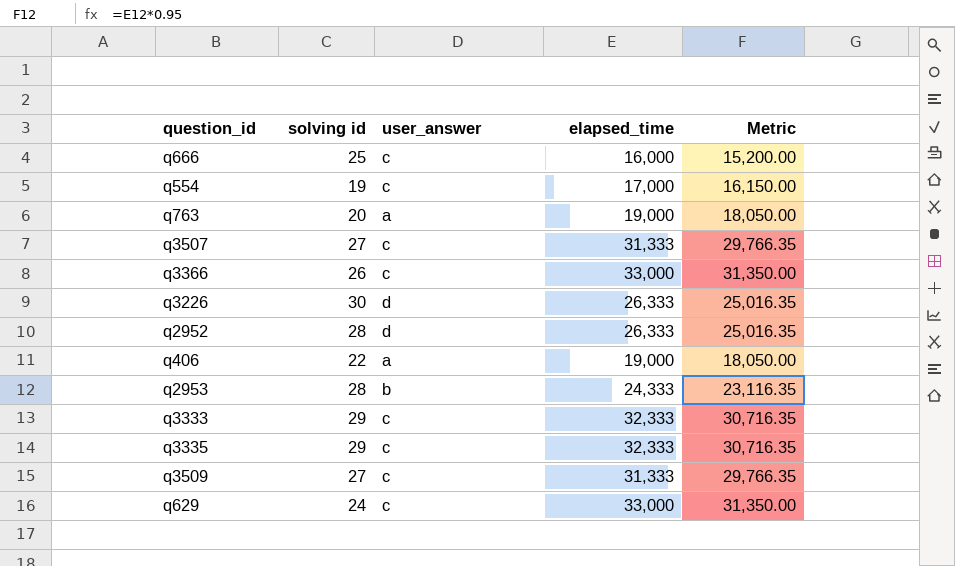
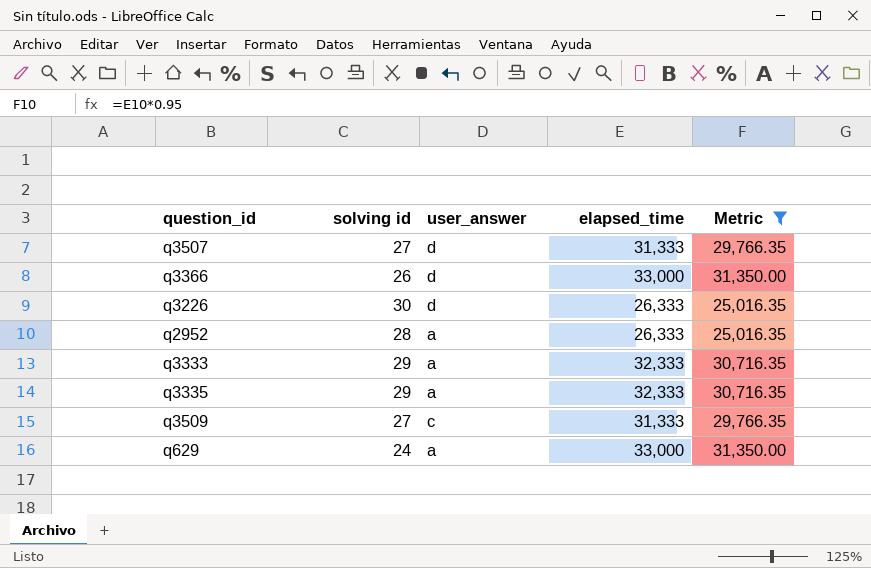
filter: none -> Metric >= 25,016.35
q3507 | user_answer: c -> d
q3366 | user_answer: c -> d
q2952 | user_answer: d -> a
q3333 | user_answer: c -> a
q3335 | user_answer: c -> a
q629 | user_answer: c -> a

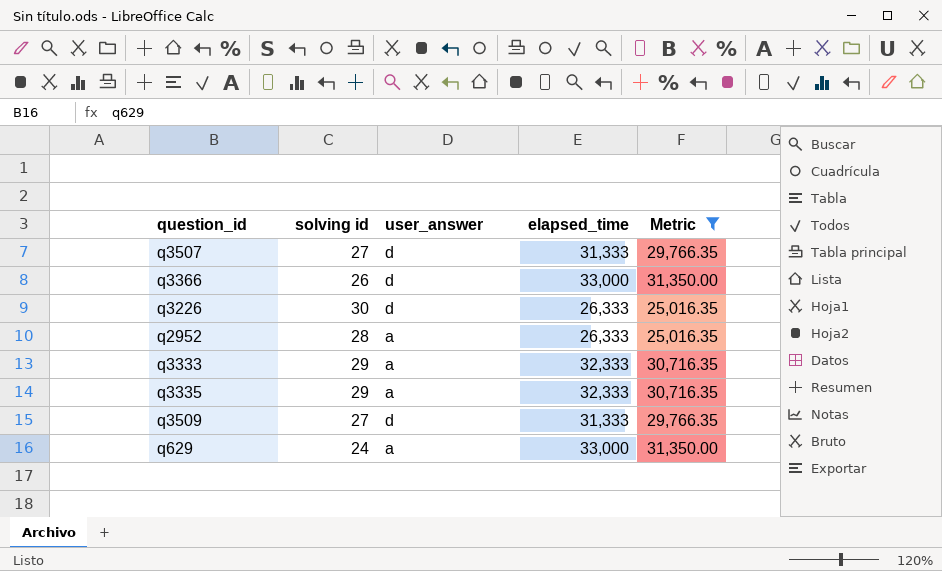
q3509 | user_answer: c -> d

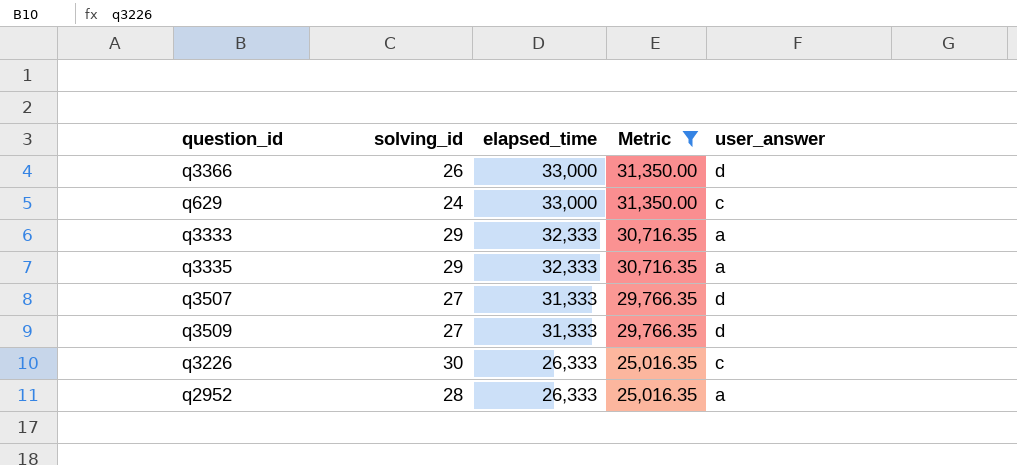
row order: none -> elapsed_time descending
column name: solving id -> solving_id
column user_answer | position: 3 -> 5
q629 | user_answer: a -> c
q3226 | user_answer: d -> c

